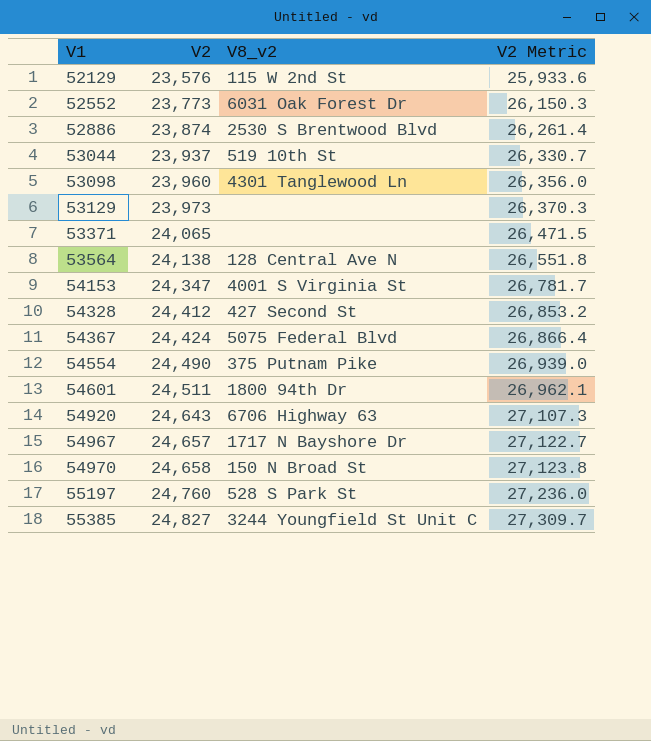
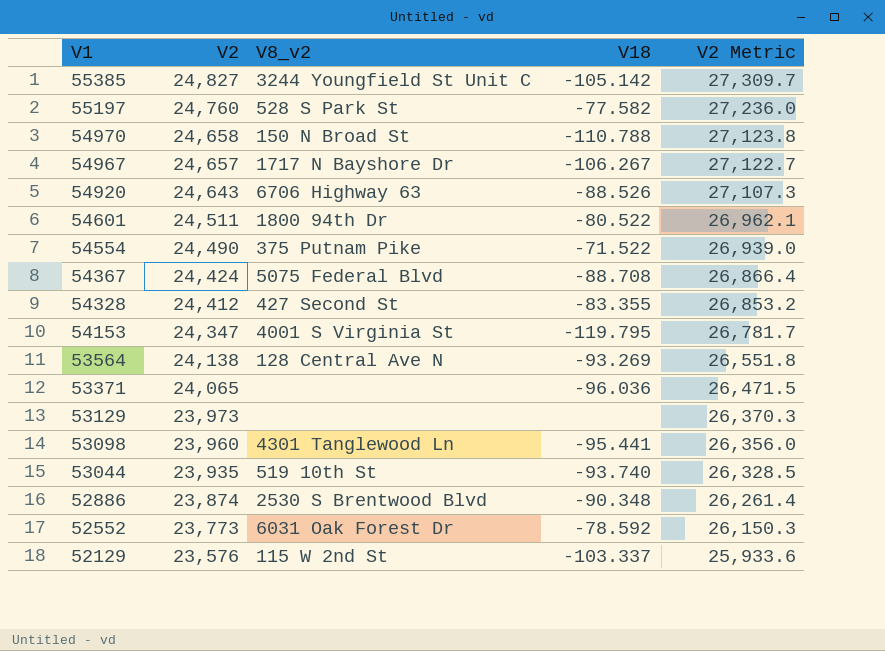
row order: V1 ascending -> V1 descending
column V18 | position: none -> 4
53044 | V2: 23,937 -> 23,935
53044 | V2 Metric: 26,330.7 -> 26,328.5

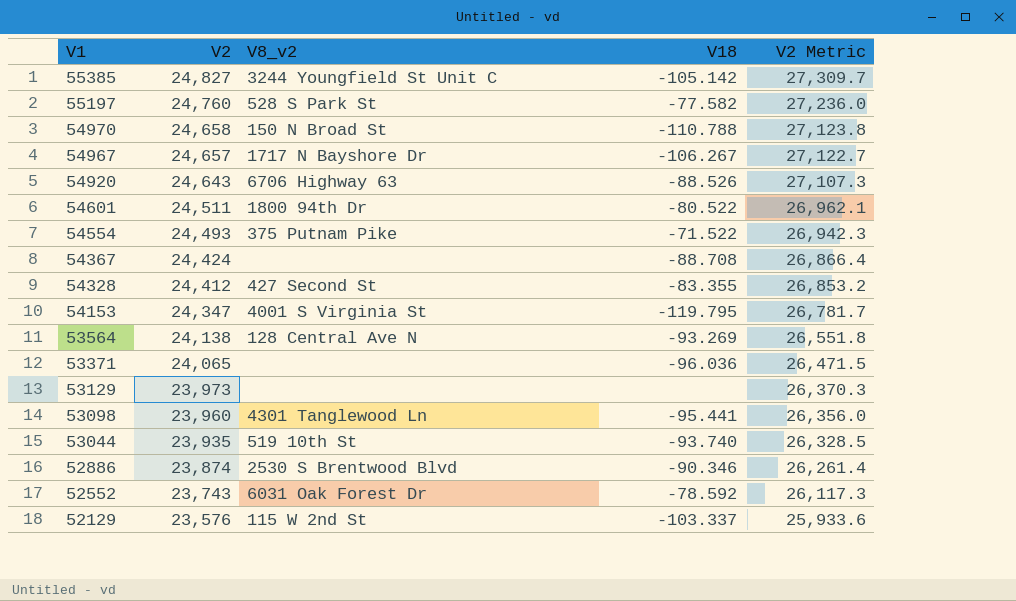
54554 | V2: 24,490 -> 24,493
54554 | V2 Metric: 26,939.0 -> 26,942.3
54367 | V8_v2: 5075 Federal Blvd -> none
52886 | V18: -90.348 -> -90.346
52552 | V2: 23,773 -> 23,743
52552 | V2 Metric: 26,150.3 -> 26,117.3

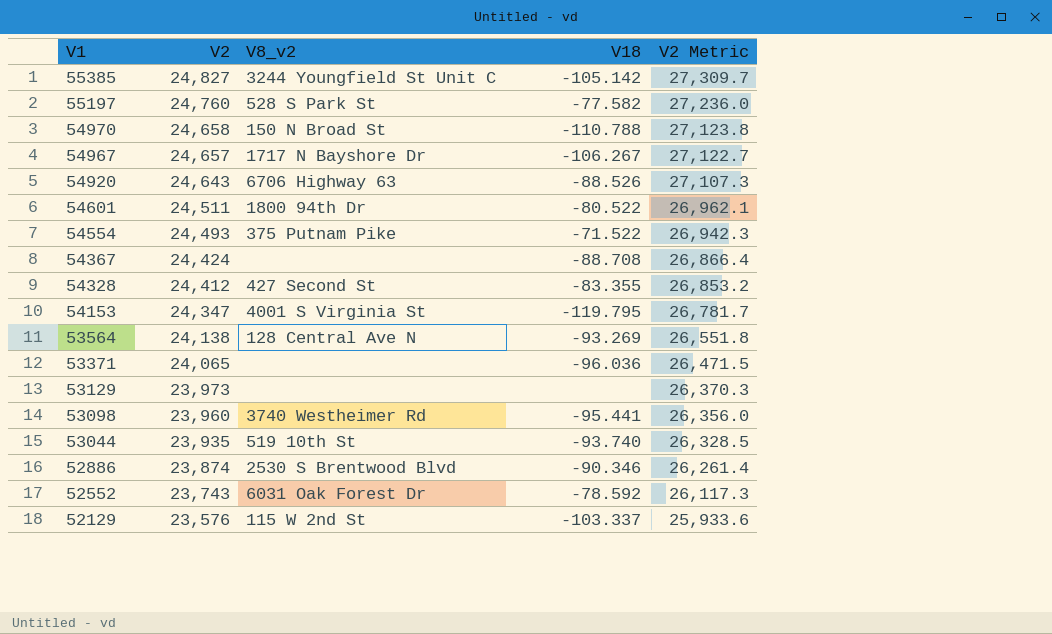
53098 | V8_v2: 4301 Tanglewood Ln -> 3740 Westheimer Rd

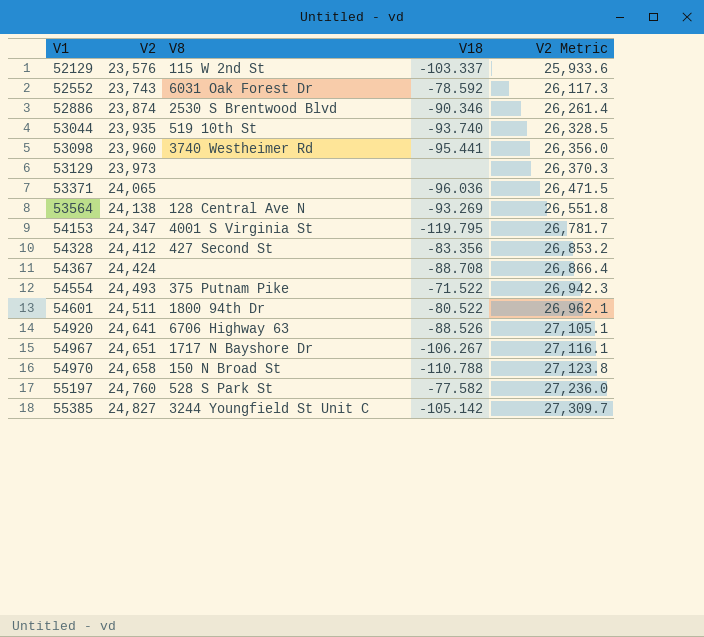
row order: V1 descending -> V1 ascending
column name: V8_v2 -> V8
54328 | V18: -83.355 -> -83.356
54920 | V2: 24,643 -> 24,641
54920 | V2 Metric: 27,107.3 -> 27,105.1
54967 | V2: 24,657 -> 24,651
54967 | V2 Metric: 27,122.7 -> 27,116.1

